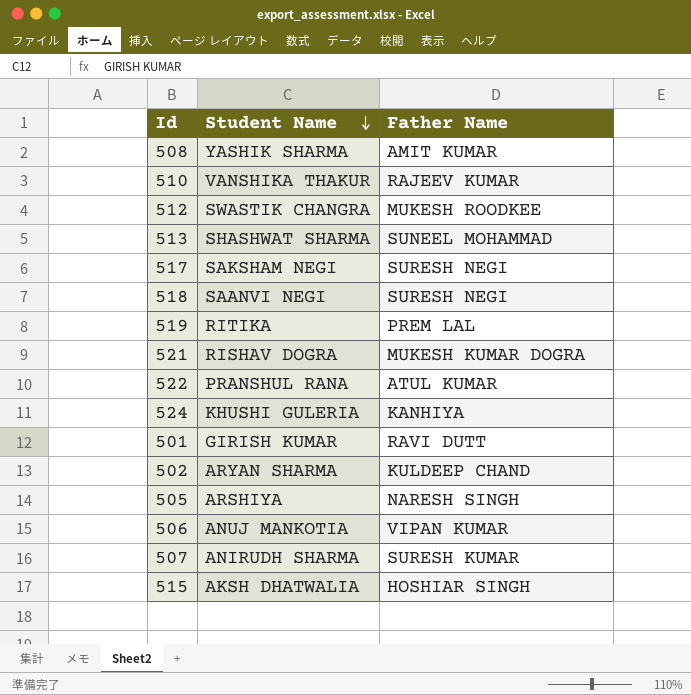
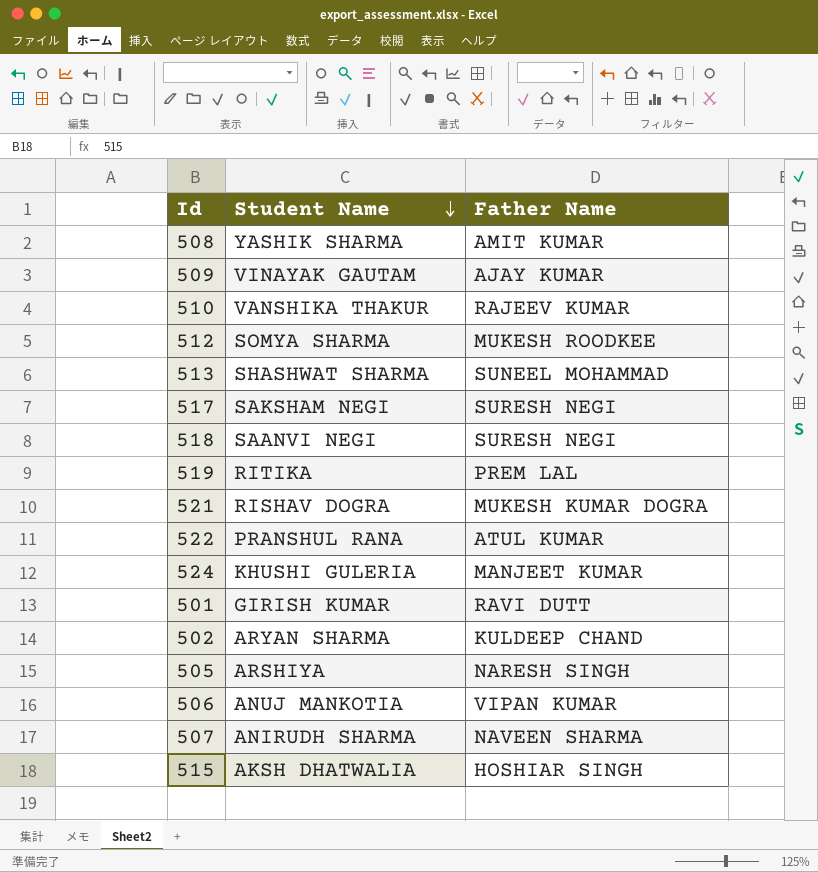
row 509: none -> VINAYAK GAUTAM | AJAY KUMAR
512 | Student Name: SWASTIK CHANGRA -> SOMYA SHARMA
524 | Father Name: KANHIYA -> MANJEET KUMAR
507 | Father Name: SURESH KUMAR -> NAVEEN SHARMA

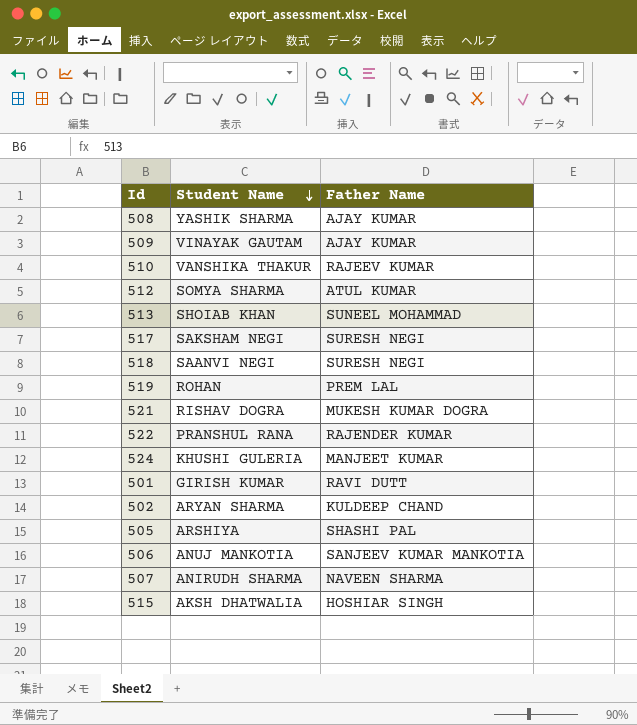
508 | Father Name: AMIT KUMAR -> AJAY KUMAR
512 | Father Name: MUKESH ROODKEE -> ATUL KUMAR
513 | Student Name: SHASHWAT SHARMA -> SHOIAB KHAN
519 | Student Name: RITIKA -> ROHAN
522 | Father Name: ATUL KUMAR -> RAJENDER KUMAR
505 | Father Name: NARESH SINGH -> SHASHI PAL
506 | Father Name: VIPAN KUMAR -> SANJEEV KUMAR MANKOTIA

